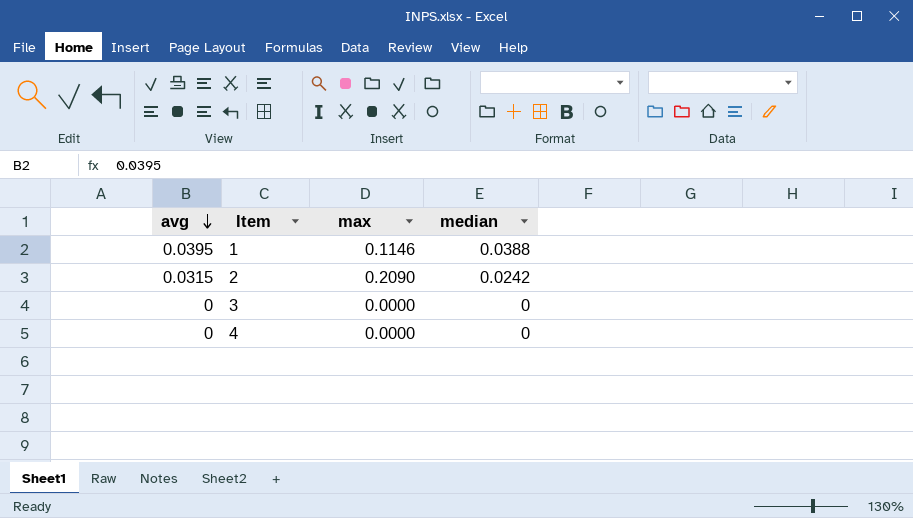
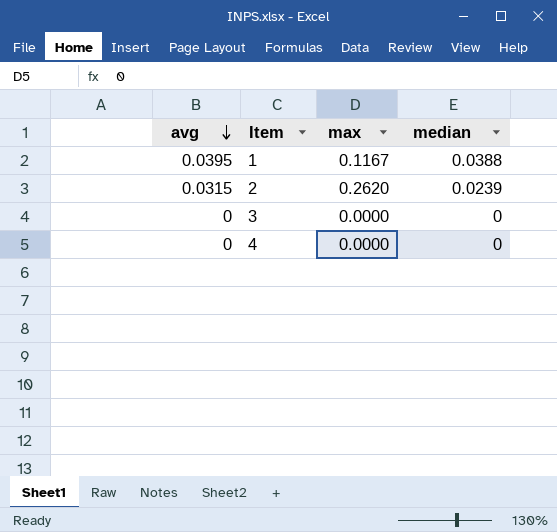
1 | max: 0.1146 -> 0.1167
2 | max: 0.2090 -> 0.2620
2 | median: 0.0242 -> 0.0239

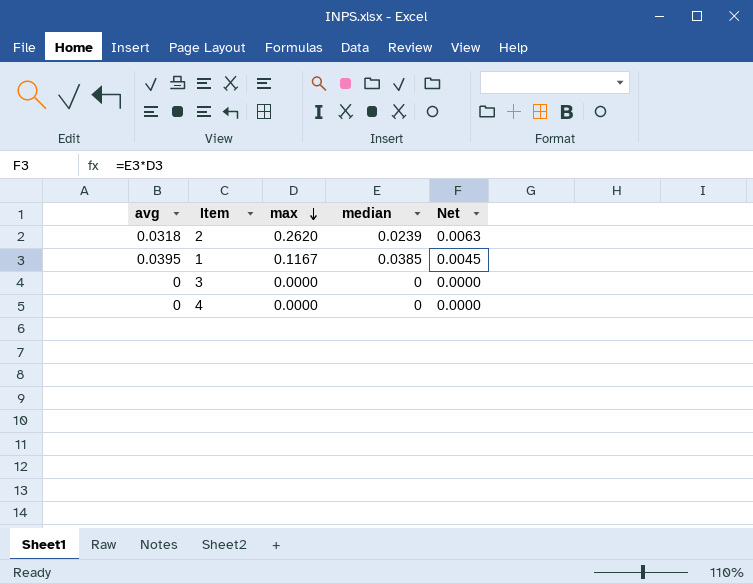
row order: avg descending -> max descending
column Net | formula: none -> [max] * [median]
2 | avg: 0.0315 -> 0.0318
1 | median: 0.0388 -> 0.0385

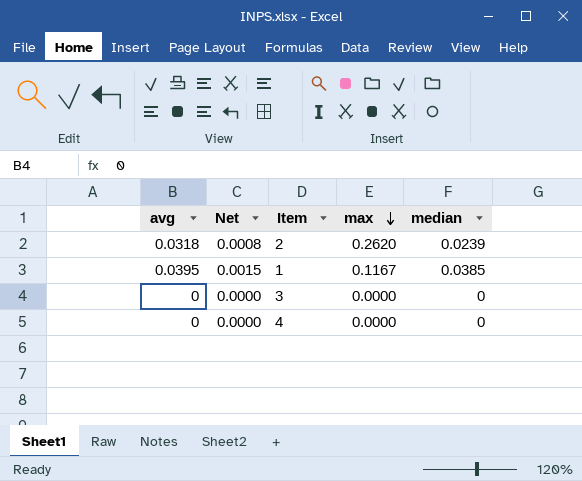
column Net | formula: [max] * [median] -> [avg] * [median]
column Net | position: 5 -> 2

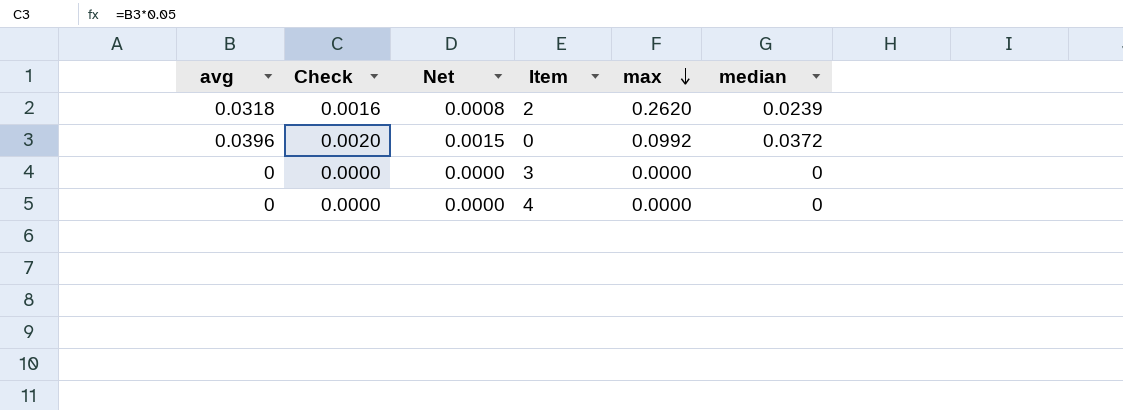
column Check | formula: none -> [avg] * 0.05
row 1: 0.0395 | 0.0015 | 0.1167 | 0.0385 -> none
row 0: none -> 0.0396 | 0.0020 | 0.0015 | 0.0992 | 0.0372

